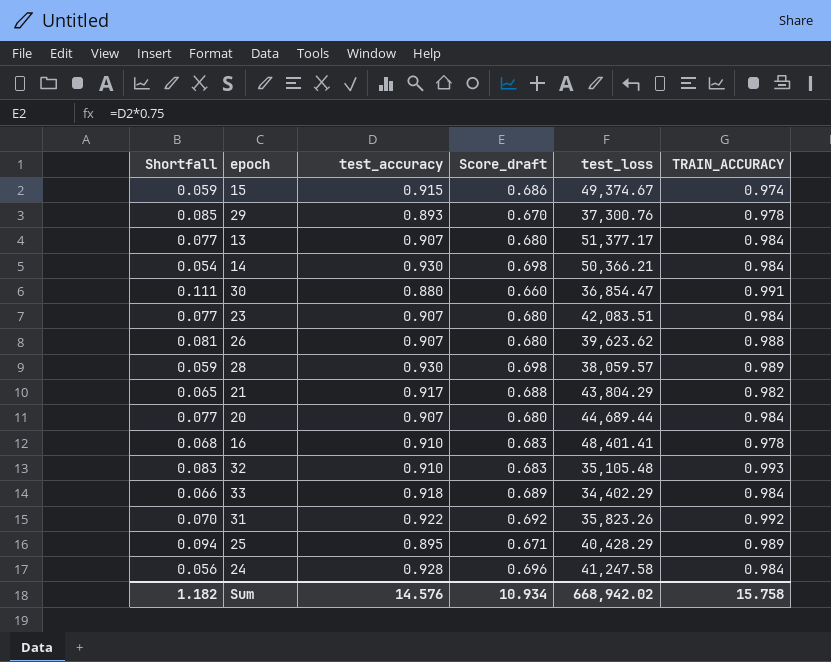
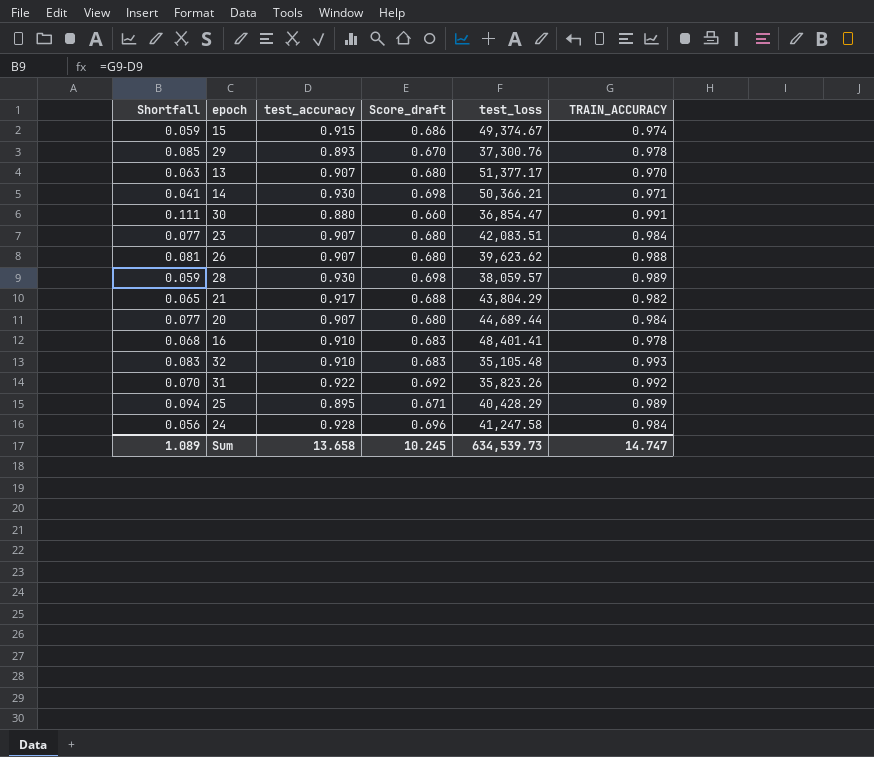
row 33: 0.066 | 0.918 | 0.689 | 34,402.29 | 0.984 -> none
13 | Shortfall: 0.077 -> 0.063
13 | TRAIN_ACCURACY: 0.984 -> 0.970
14 | Shortfall: 0.054 -> 0.041
14 | TRAIN_ACCURACY: 0.984 -> 0.971
Sum | Shortfall: 1.182 -> 1.089
Sum | test_accuracy: 14.576 -> 13.658
Sum | Score_draft: 10.934 -> 10.245
Sum | test_loss: 668,942.02 -> 634,539.73
Sum | TRAIN_ACCURACY: 15.758 -> 14.747

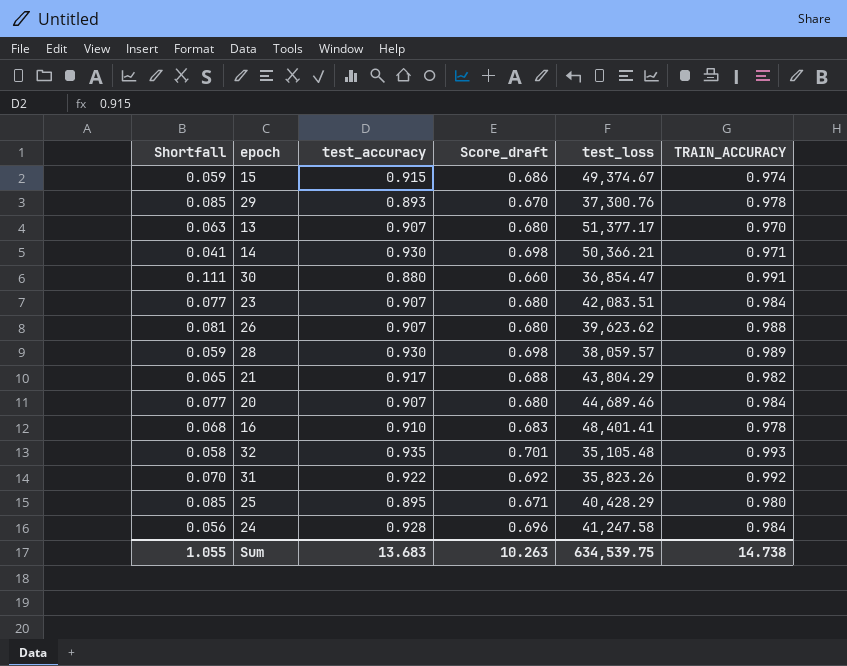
20 | test_loss: 44,689.44 -> 44,689.46
32 | Shortfall: 0.083 -> 0.058
32 | test_accuracy: 0.910 -> 0.935
32 | Score_draft: 0.683 -> 0.701
25 | Shortfall: 0.094 -> 0.085
25 | TRAIN_ACCURACY: 0.989 -> 0.980
Sum | Shortfall: 1.089 -> 1.055
Sum | test_accuracy: 13.658 -> 13.683
Sum | Score_draft: 10.245 -> 10.263
Sum | test_loss: 634,539.73 -> 634,539.75
Sum | TRAIN_ACCURACY: 14.747 -> 14.738

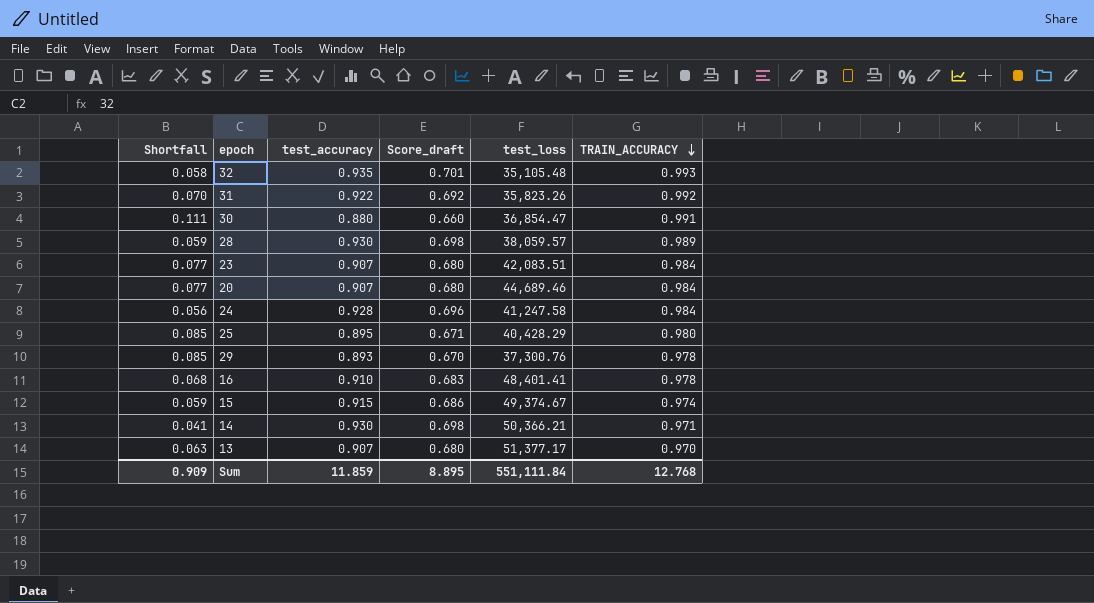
row order: none -> TRAIN_ACCURACY descending
row 26: 0.081 | 0.907 | 0.680 | 39,623.62 | 0.988 -> none
row 21: 0.065 | 0.917 | 0.688 | 43,804.29 | 0.982 -> none
Sum | Shortfall: 1.055 -> 0.909
Sum | test_accuracy: 13.683 -> 11.859
Sum | Score_draft: 10.263 -> 8.895
Sum | test_loss: 634,539.75 -> 551,111.84
Sum | TRAIN_ACCURACY: 14.738 -> 12.768

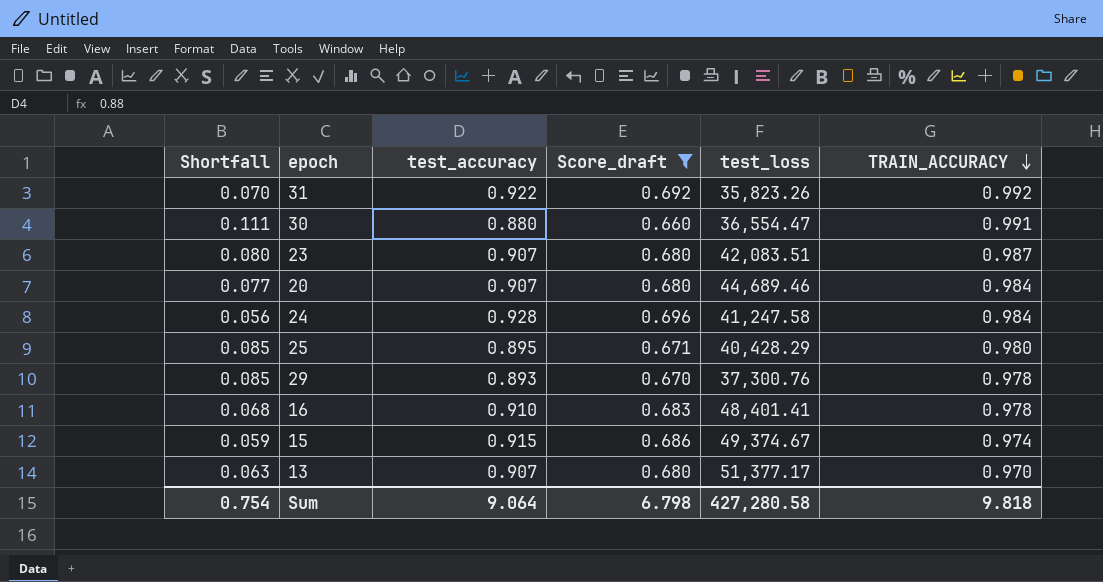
filter: none -> Score_draft <= 0.696
30 | test_loss: 36,854.47 -> 36,554.47
23 | Shortfall: 0.077 -> 0.080
23 | TRAIN_ACCURACY: 0.984 -> 0.987
Sum | Shortfall: 0.909 -> 0.754
Sum | test_accuracy: 11.859 -> 9.064
Sum | Score_draft: 8.895 -> 6.798
Sum | test_loss: 551,111.84 -> 427,280.58
Sum | TRAIN_ACCURACY: 12.768 -> 9.818

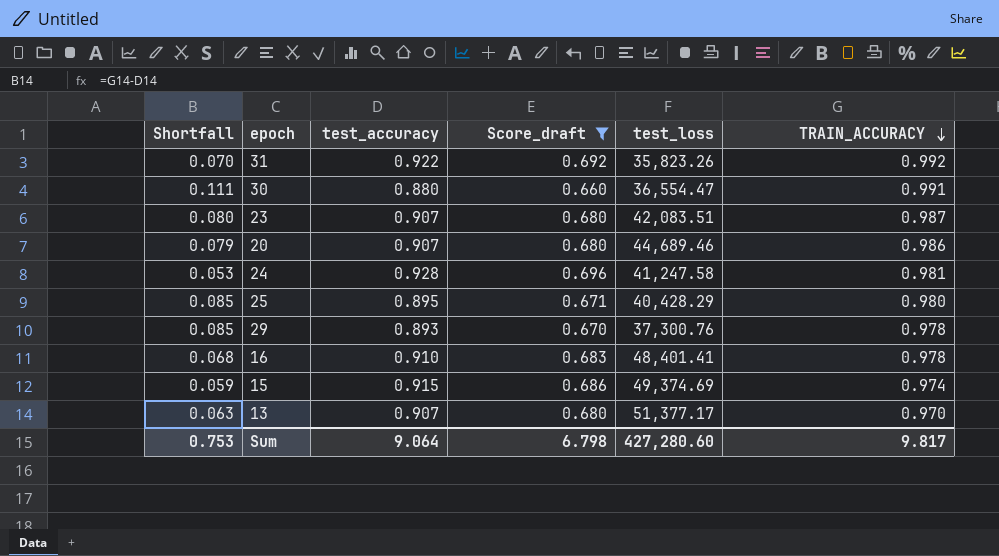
20 | Shortfall: 0.077 -> 0.079
20 | TRAIN_ACCURACY: 0.984 -> 0.986
24 | Shortfall: 0.056 -> 0.053
24 | TRAIN_ACCURACY: 0.984 -> 0.981
15 | test_loss: 49,374.67 -> 49,374.69
Sum | Shortfall: 0.754 -> 0.753
Sum | test_loss: 427,280.58 -> 427,280.60
Sum | TRAIN_ACCURACY: 9.818 -> 9.817

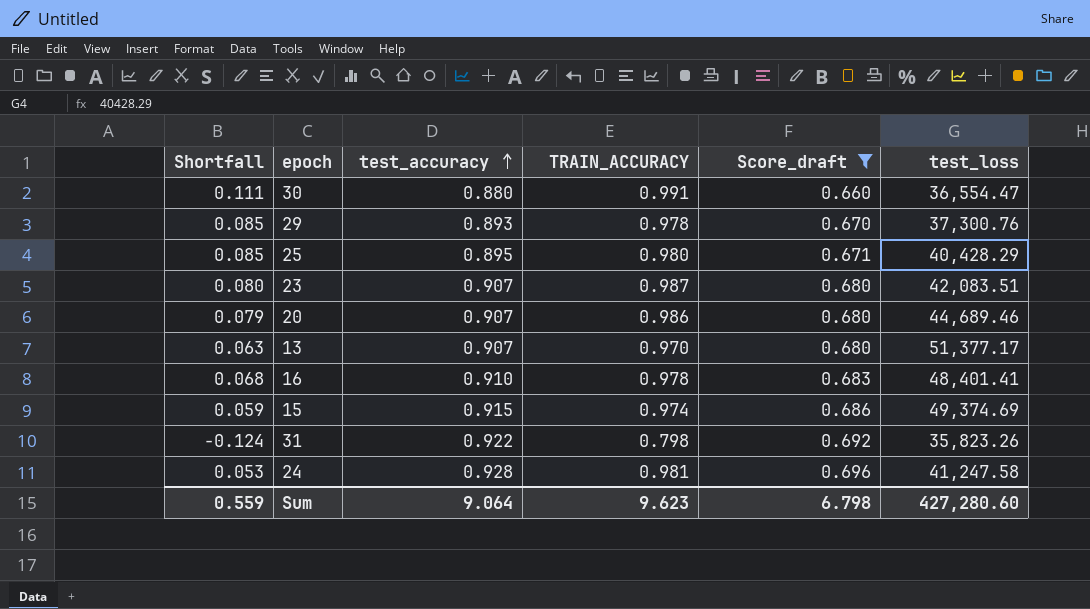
row order: TRAIN_ACCURACY descending -> test_accuracy ascending
column TRAIN_ACCURACY | position: 6 -> 4
31 | Shortfall: 0.070 -> -0.124
31 | TRAIN_ACCURACY: 0.992 -> 0.798
Sum | Shortfall: 0.753 -> 0.559
Sum | TRAIN_ACCURACY: 9.817 -> 9.623

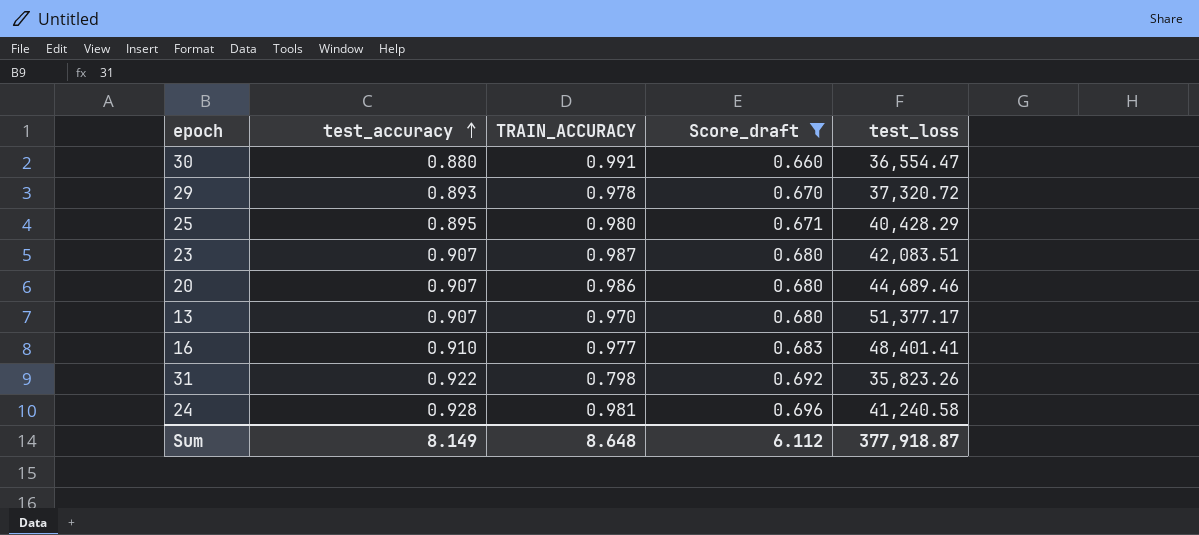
column Shortfall | formula: [TRAIN_ACCURACY] - [test_accuracy] -> none
row 15: 0.059 | 0.915 | 0.974 | 0.686 | 49,374.69 -> none
29 | test_loss: 37,300.76 -> 37,320.72
16 | TRAIN_ACCURACY: 0.978 -> 0.977
24 | test_loss: 41,247.58 -> 41,240.58
Sum | test_accuracy: 9.064 -> 8.149
Sum | TRAIN_ACCURACY: 9.623 -> 8.648
Sum | Score_draft: 6.798 -> 6.112
Sum | test_loss: 427,280.60 -> 377,918.87

